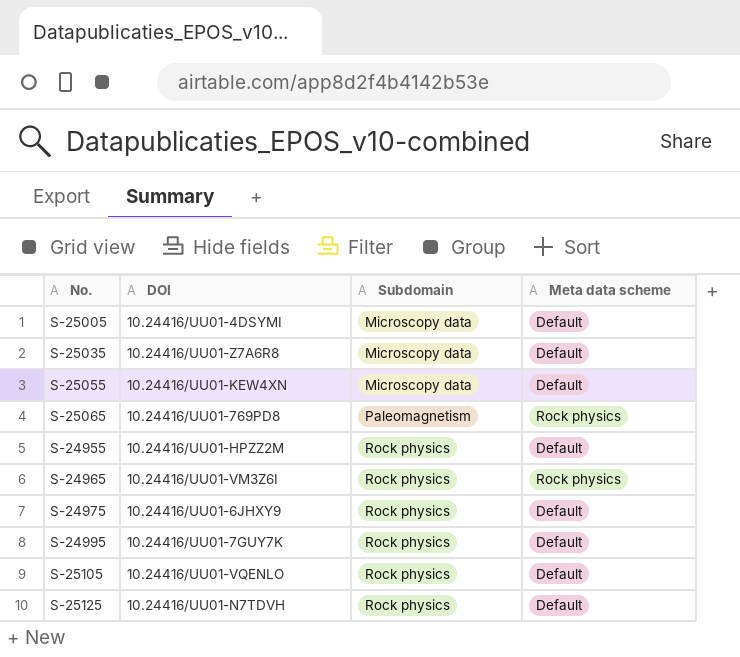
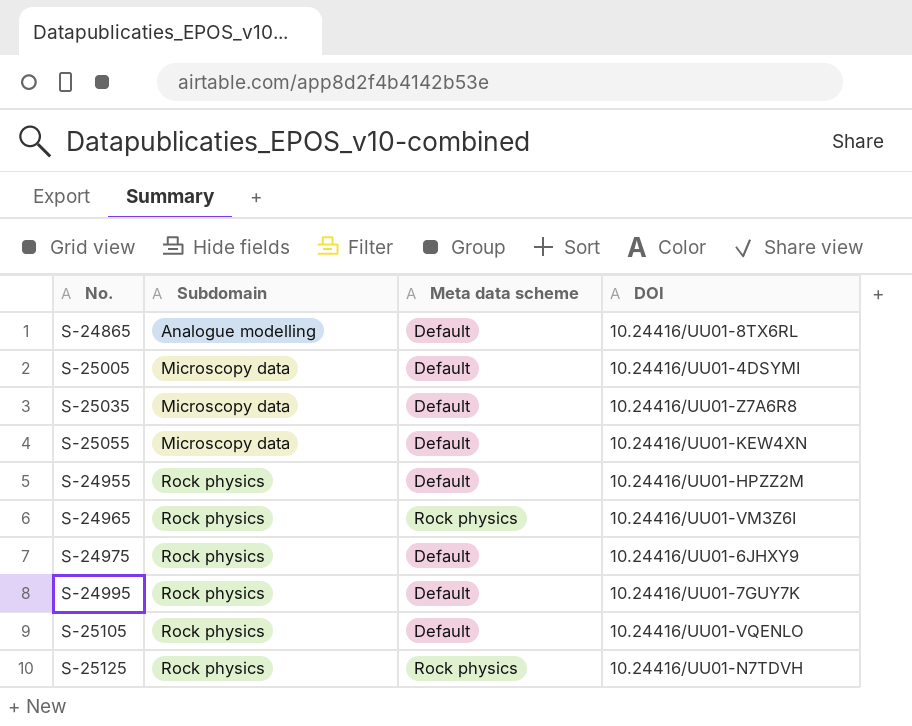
column DOI | position: 2 -> 4
row S-25065: 10.24416/UU01-769PD8 | Paleomagnetism | Rock physics -> none
row S-24865: none -> Analogue modelling | Default | 10.24416/UU01-8TX6RL
S-25125 | Meta data scheme: Default -> Rock physics

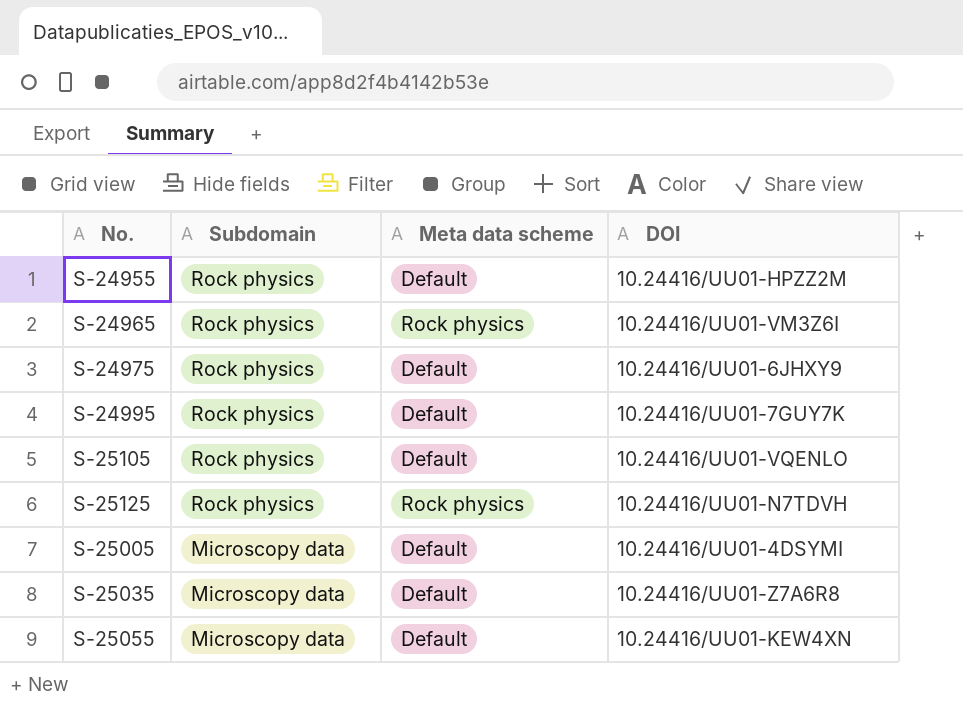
row order: Subdomain ascending -> Subdomain descending
row S-24865: Analogue modelling | Default | 10.24416/UU01-8TX6RL -> none

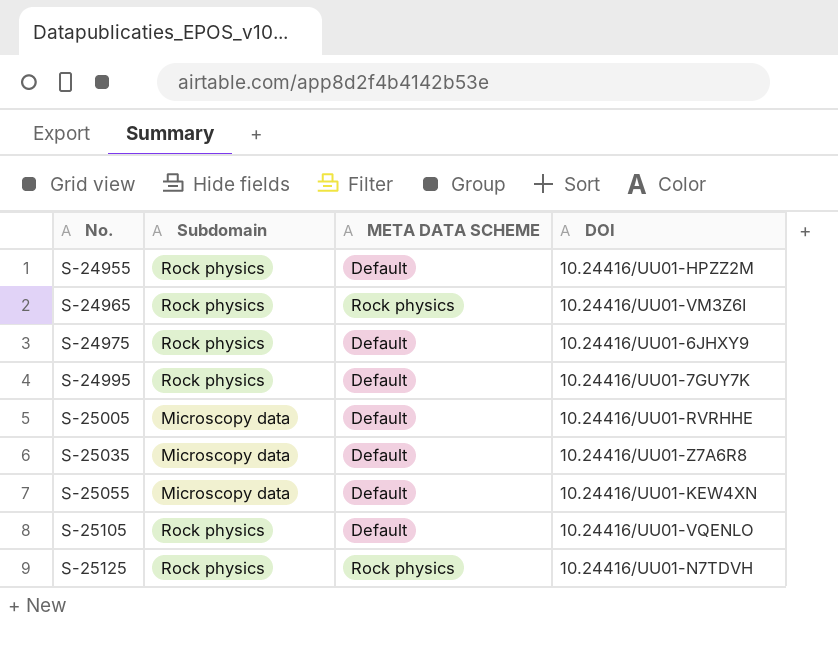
row order: Subdomain descending -> No. ascending
column name: Meta data scheme -> META DATA SCHEME
S-25005 | DOI: 10.24416/UU01-4DSYMI -> 10.24416/UU01-RVRHHE

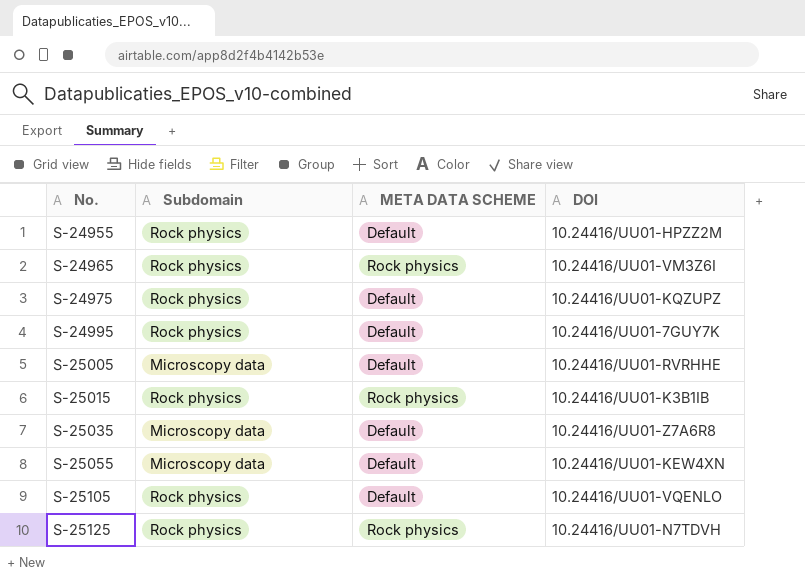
S-24975 | DOI: 10.24416/UU01-6JHXY9 -> 10.24416/UU01-KQZUPZ
row S-25015: none -> Rock physics | Rock physics | 10.24416/UU01-K3B1IB

